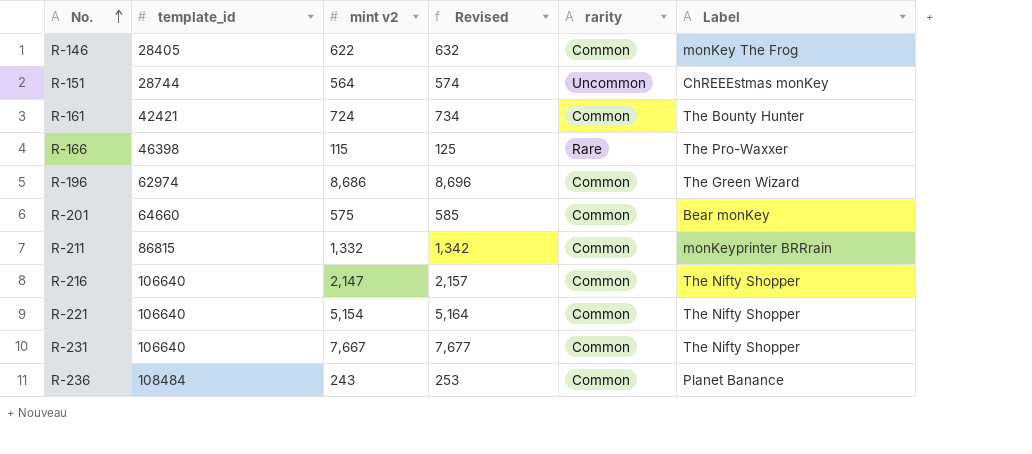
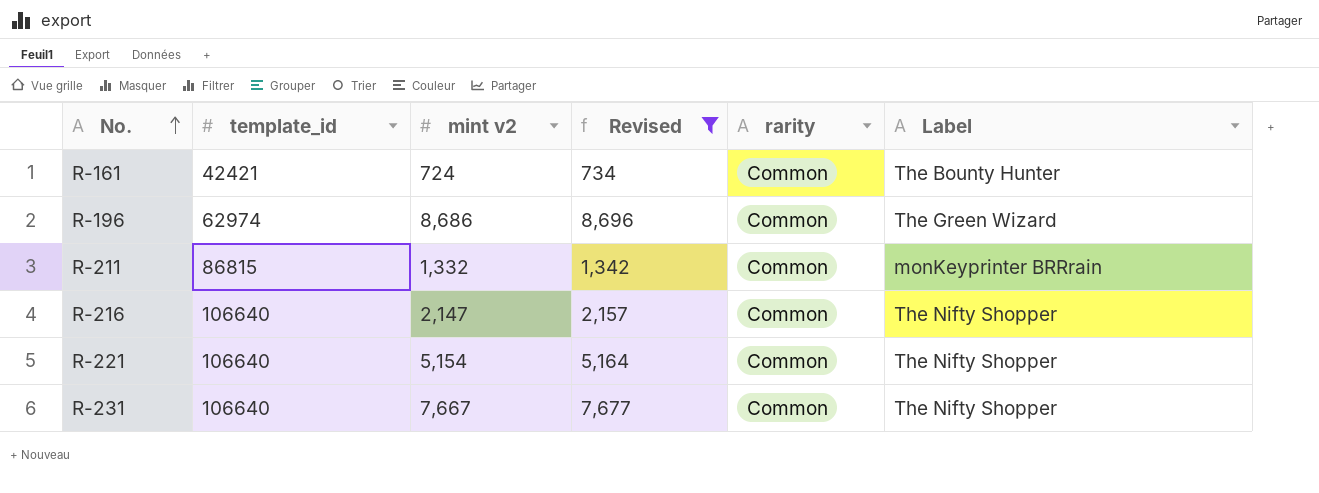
filter: none -> Revised >= 734

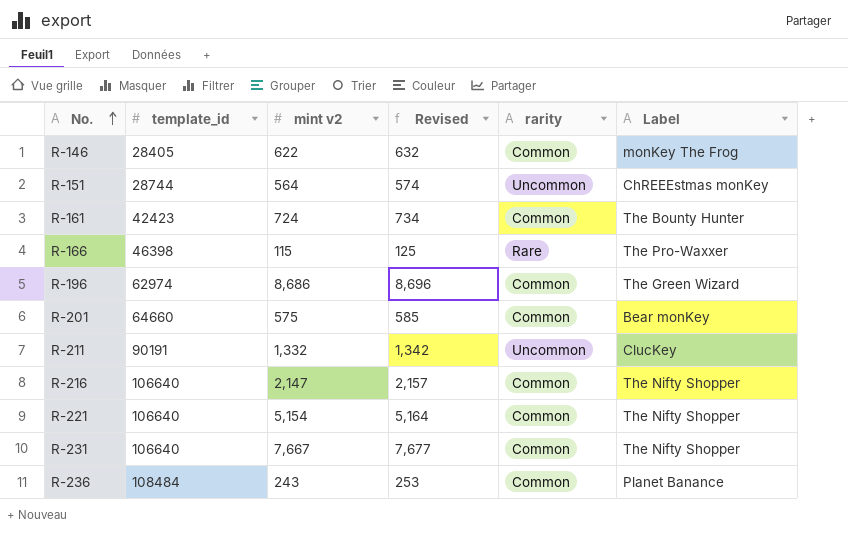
filter: Revised >= 734 -> none
R-161 | template_id: 42421 -> 42423
R-211 | template_id: 86815 -> 90191
R-211 | rarity: Common -> Uncommon
R-211 | Label: monKeyprinter BRRrain -> ClucKey

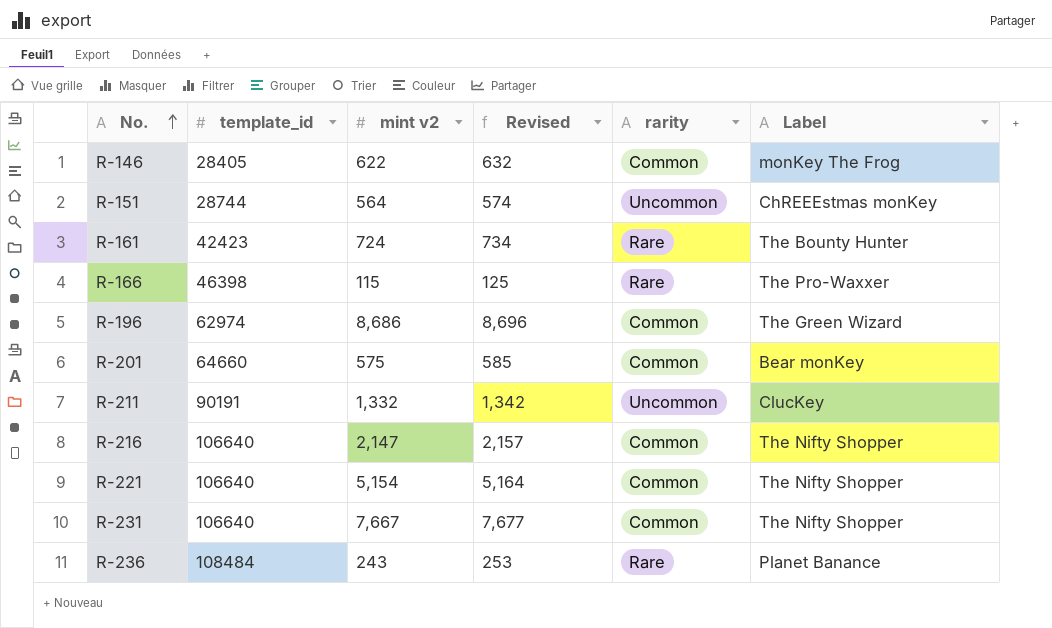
R-161 | rarity: Common -> Rare
R-236 | rarity: Common -> Rare

